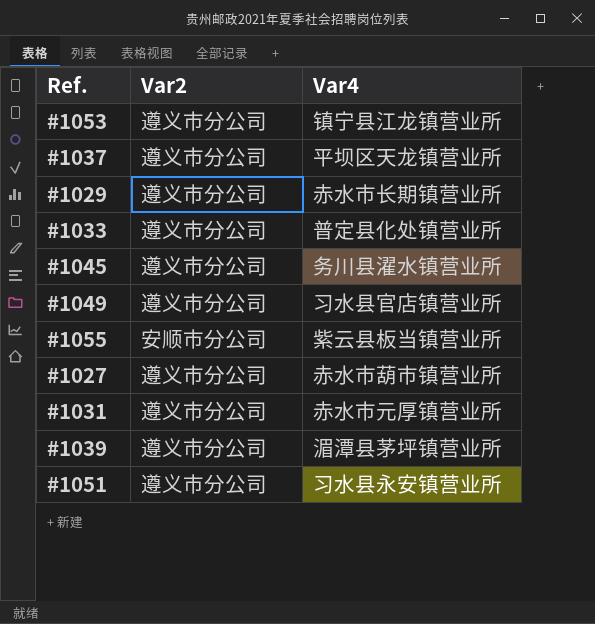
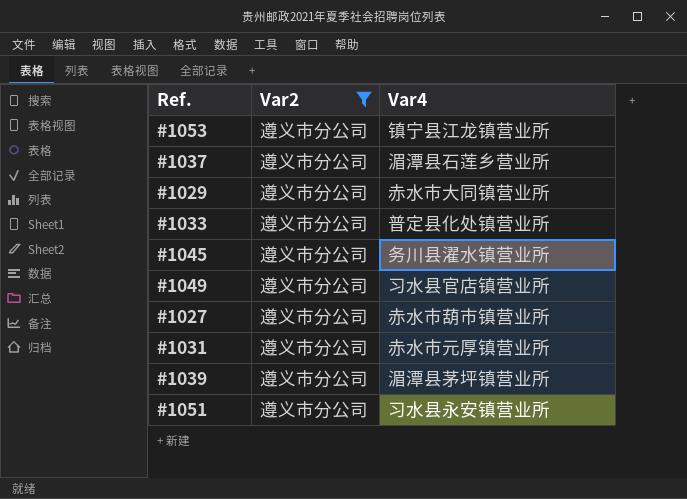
filter: none -> Var2 = 遵义市分公司
#1037 | Var4: 平坝区天龙镇营业所 -> 湄潭县石莲乡营业所
#1029 | Var4: 赤水市长期镇营业所 -> 赤水市大同镇营业所

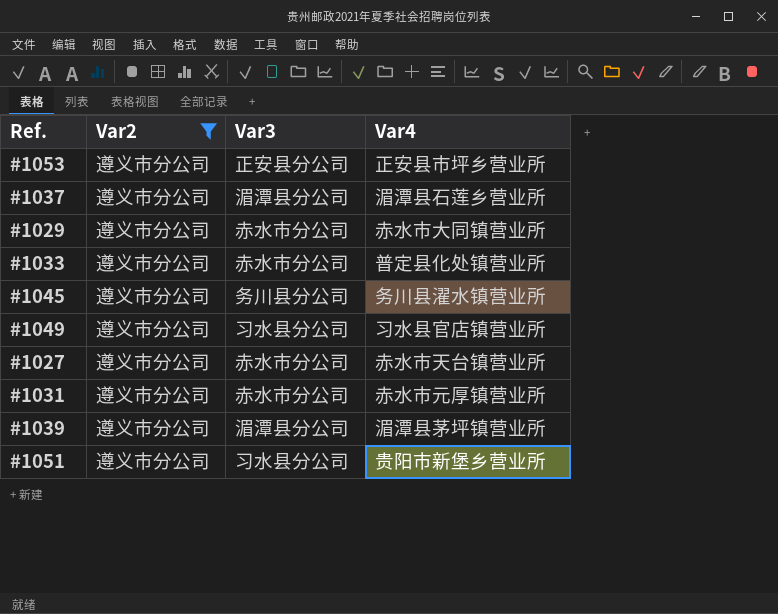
column Var3 | position: none -> 3
#1053 | Var4: 镇宁县江龙镇营业所 -> 正安县市坪乡营业所
#1027 | Var4: 赤水市葫市镇营业所 -> 赤水市天台镇营业所
#1051 | Var4: 习水县永安镇营业所 -> 贵阳市新堡乡营业所

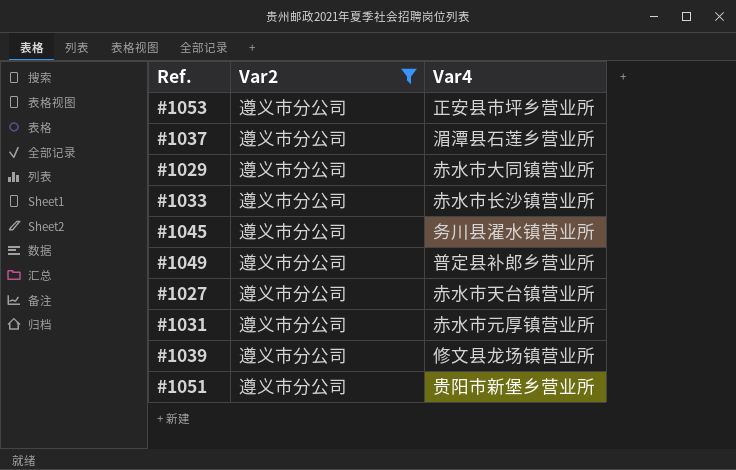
column Var3 | position: 3 -> none
#1033 | Var4: 普定县化处镇营业所 -> 赤水市长沙镇营业所
#1049 | Var4: 习水县官店镇营业所 -> 普定县补郎乡营业所
#1039 | Var4: 湄潭县茅坪镇营业所 -> 修文县龙场镇营业所

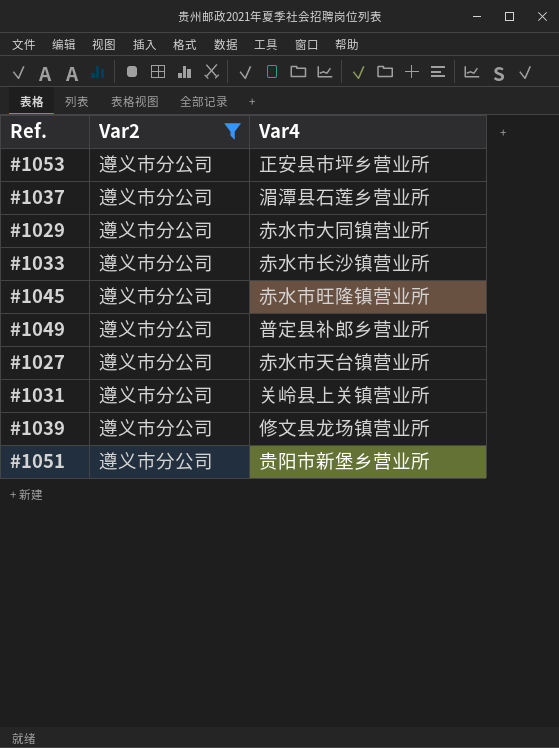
#1045 | Var4: 务川县濯水镇营业所 -> 赤水市旺隆镇营业所
#1031 | Var4: 赤水市元厚镇营业所 -> 关岭县上关镇营业所

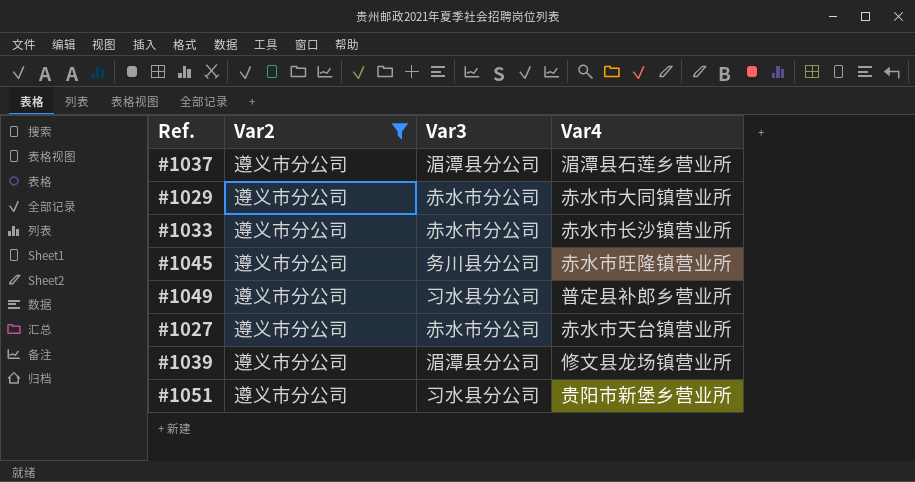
column Var3 | position: none -> 3
row #1053: 遵义市分公司 | 正安县市坪乡营业所 -> none
row #1031: 遵义市分公司 | 关岭县上关镇营业所 -> none

